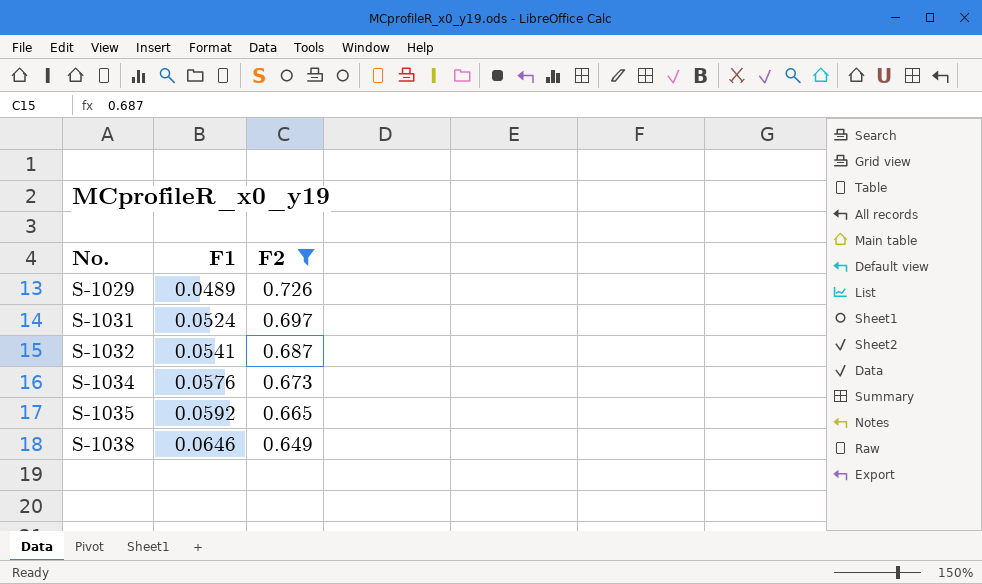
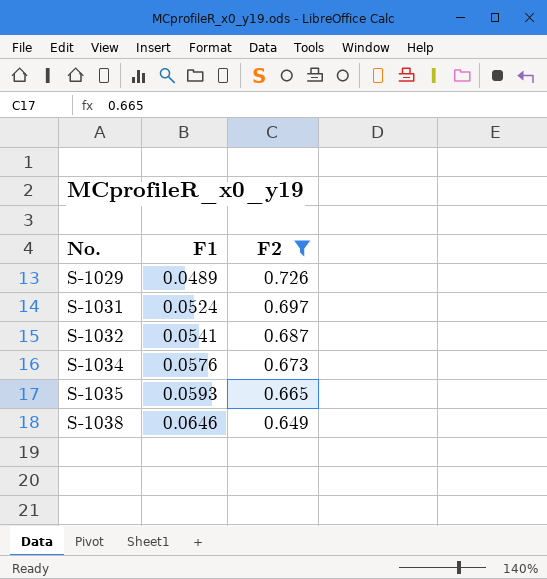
S-1035 | F1: 0.0592 -> 0.0593

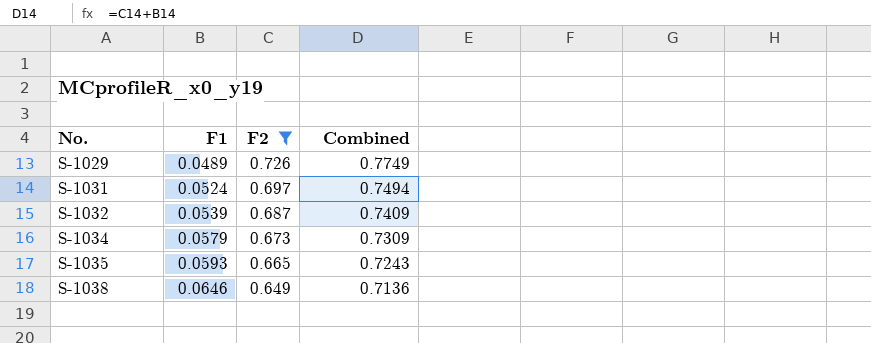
column Combined | formula: none -> [F1] + [F2]
S-1032 | F1: 0.0541 -> 0.0539
S-1034 | F1: 0.0576 -> 0.0579

